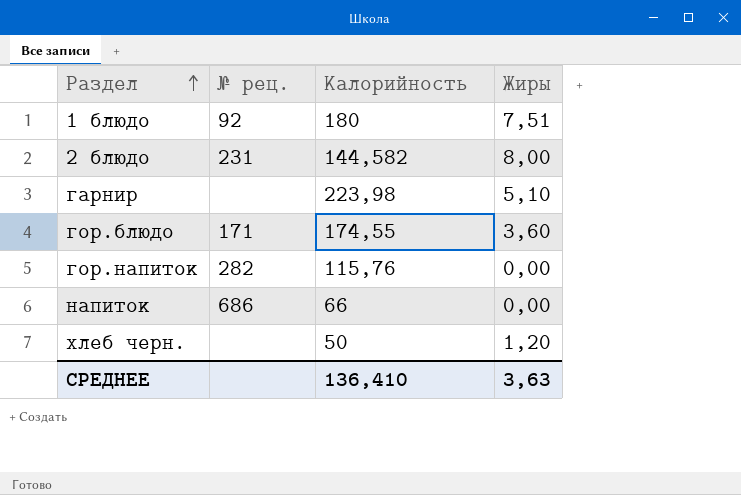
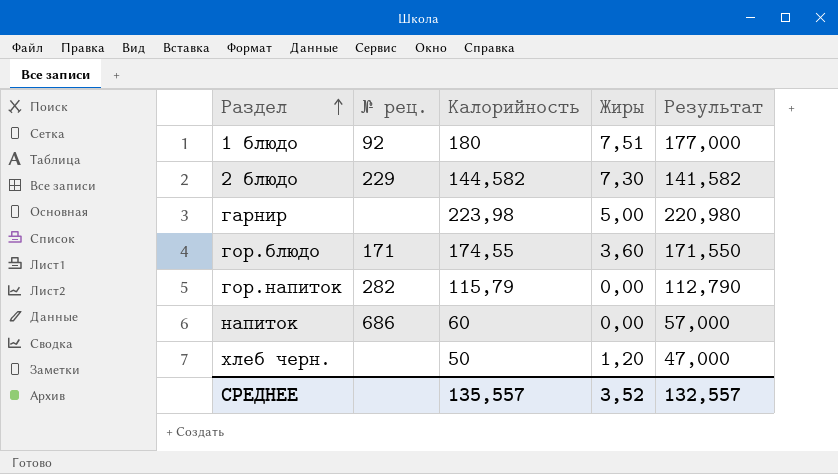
column Результат | formula: none -> [Калорийность] - 3
2 блюдо | № рец.: 231 -> 229
2 блюдо | Жиры: 8,00 -> 7,30
гарнир | Жиры: 5,10 -> 5,00
гор.напиток | Калорийность: 115,76 -> 115,79
напиток | Калорийность: 66 -> 60
СРЕДНЕЕ | Калорийность: 136,410 -> 135,557
СРЕДНЕЕ | Жиры: 3,63 -> 3,52

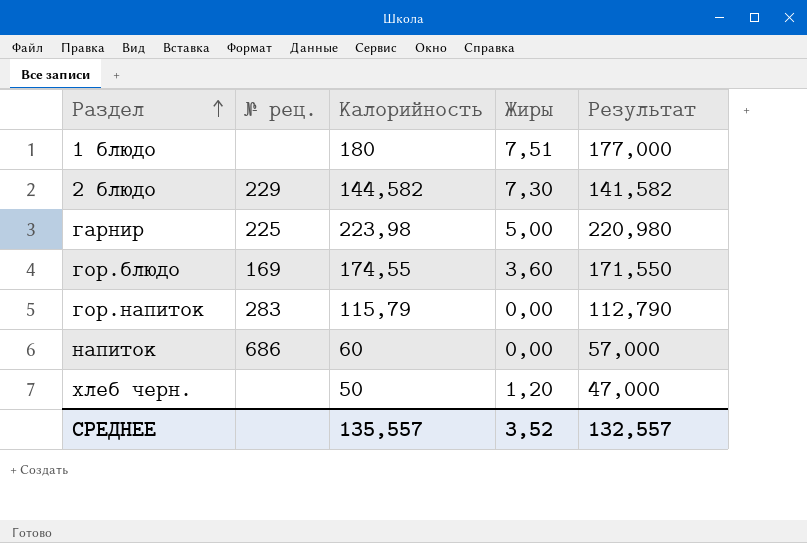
1 блюдо | № рец.: 92 -> none
гарнир | № рец.: none -> 225
гор.блюдо | № рец.: 171 -> 169
гор.напиток | № рец.: 282 -> 283

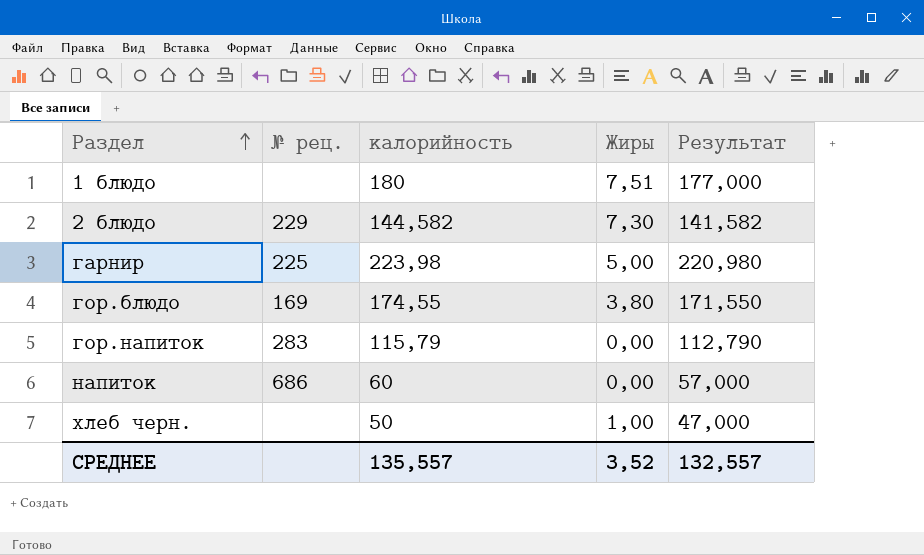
column name: Калорийность -> калорийность
гор.блюдо | Жиры: 3,60 -> 3,80
хлеб черн. | Жиры: 1,20 -> 1,00

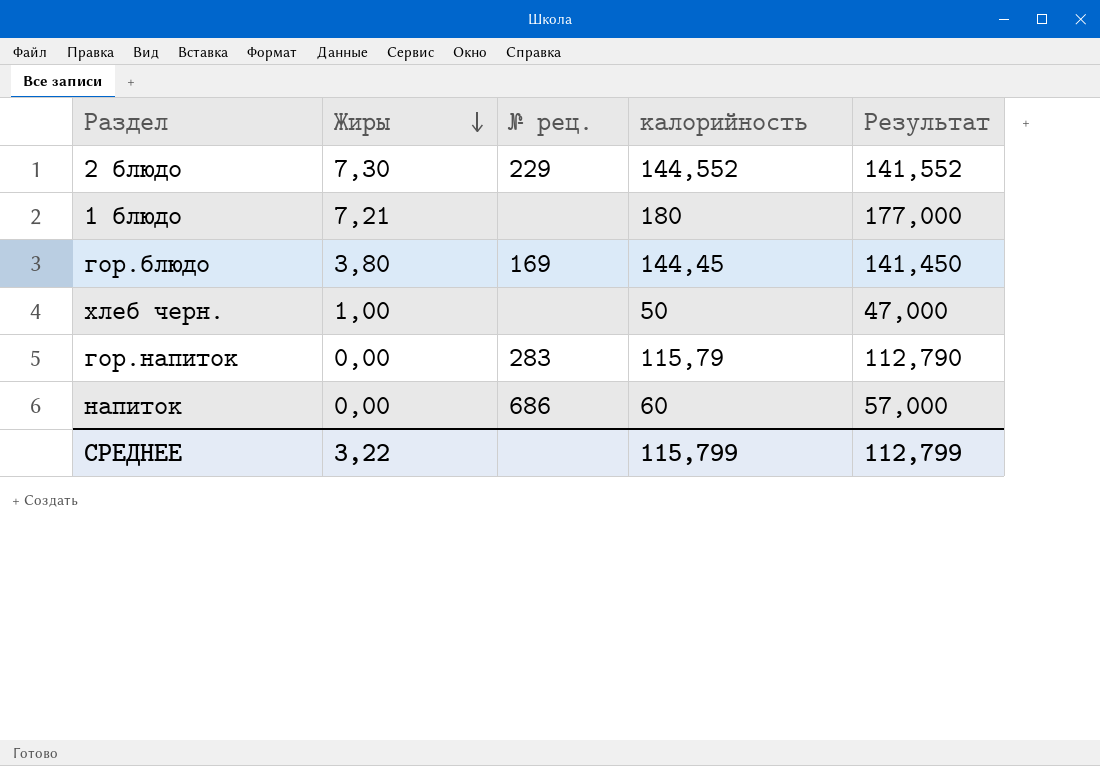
row order: Раздел ascending -> Жиры descending
column Жиры | position: 4 -> 2
row гарнир: 225 | 223,98 | 5,00 | 220,980 -> none
2 блюдо | калорийность: 144,582 -> 144,552
2 блюдо | Результат: 141,582 -> 141,552
1 блюдо | Жиры: 7,51 -> 7,21
гор.блюдо | калорийность: 174,55 -> 144,45
гор.блюдо | Результат: 171,550 -> 141,450
СРЕДНЕЕ | Жиры: 3,52 -> 3,22
СРЕДНЕЕ | калорийность: 135,557 -> 115,799
СРЕДНЕЕ | Результат: 132,557 -> 112,799

